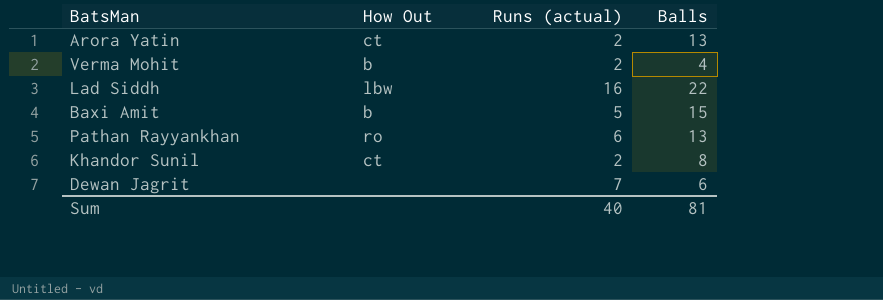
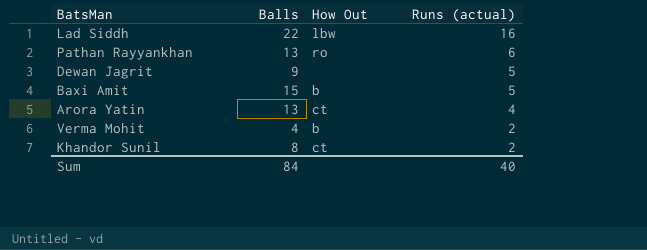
row order: none -> Runs (actual) descending
column Balls | position: 4 -> 2
Dewan Jagrit | Balls: 6 -> 9
Dewan Jagrit | Runs (actual): 7 -> 5
Arora Yatin | Runs (actual): 2 -> 4
Sum | Balls: 81 -> 84

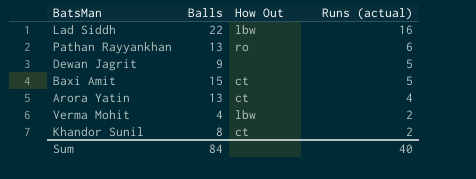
Baxi Amit | How Out: b -> ct
Verma Mohit | How Out: b -> lbw

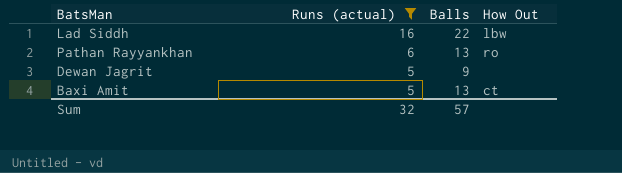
filter: none -> Runs (actual) >= 5
column Runs (actual) | position: 4 -> 2
Baxi Amit | Balls: 15 -> 13
Sum | Runs (actual): 40 -> 32
Sum | Balls: 84 -> 57

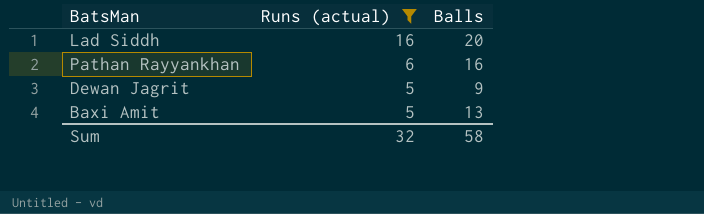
column How Out | position: 4 -> none
Lad Siddh | Balls: 22 -> 20
Pathan Rayyankhan | Balls: 13 -> 16
Sum | Balls: 57 -> 58

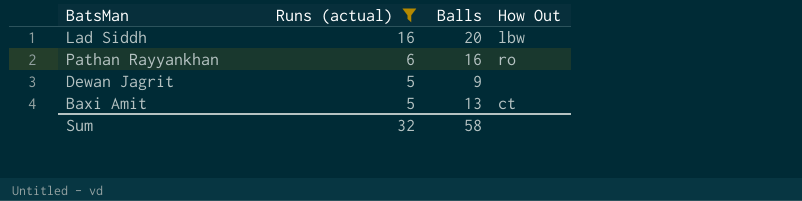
column How Out | position: none -> 4

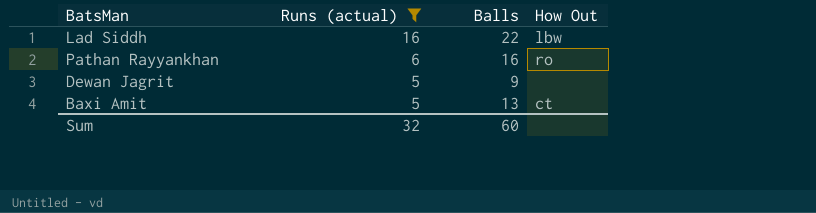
Lad Siddh | Balls: 20 -> 22
Sum | Balls: 58 -> 60

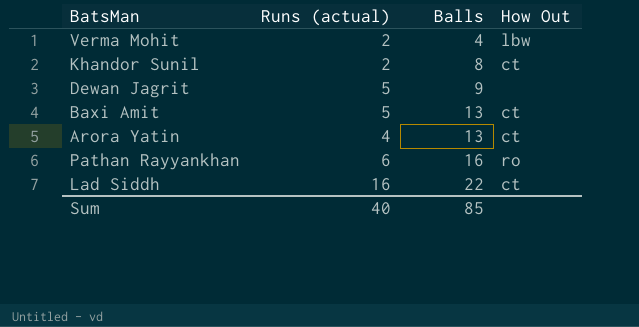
filter: Runs (actual) >= 5 -> none
row order: Runs (actual) descending -> Balls ascending
Lad Siddh | How Out: lbw -> ct
Sum | Runs (actual): 32 -> 40
Sum | Balls: 60 -> 85

